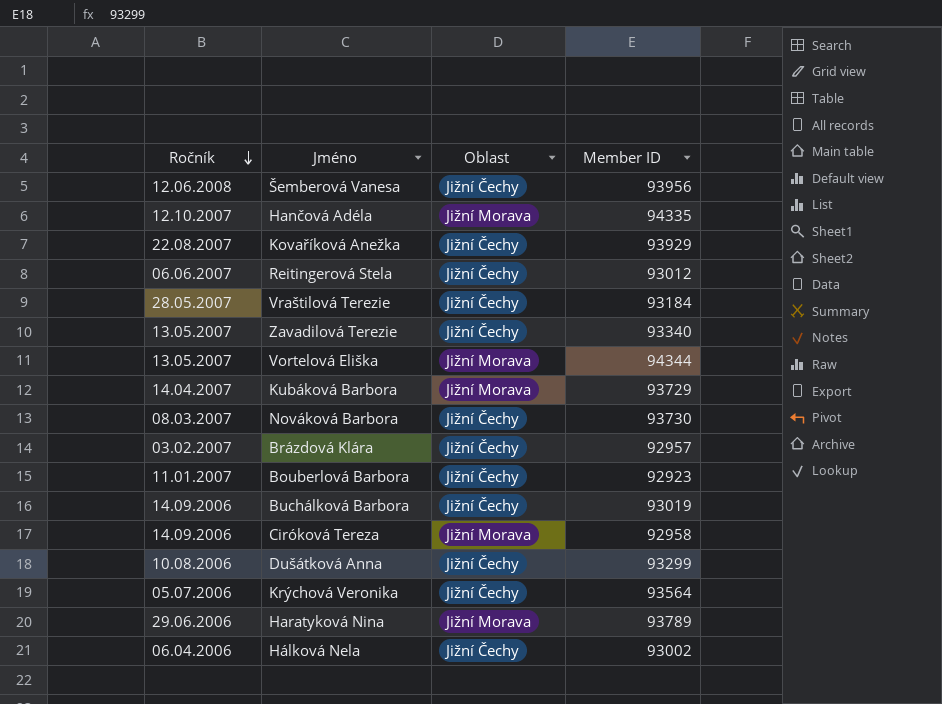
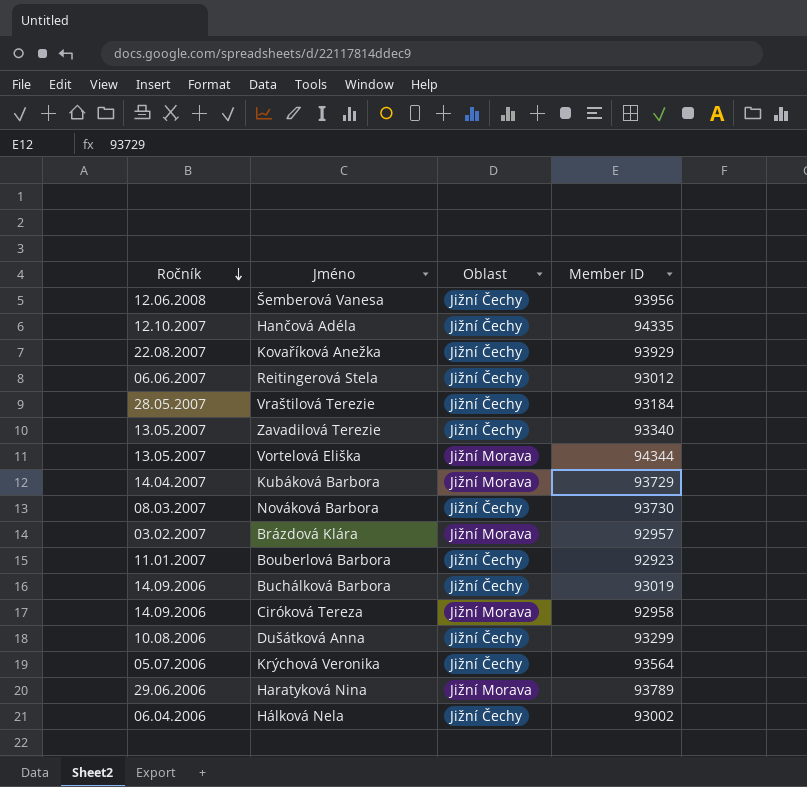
Hančová Adéla | Oblast: Jižní Morava -> Jižní Čechy
Brázdová Klára | Oblast: Jižní Čechy -> Jižní Morava

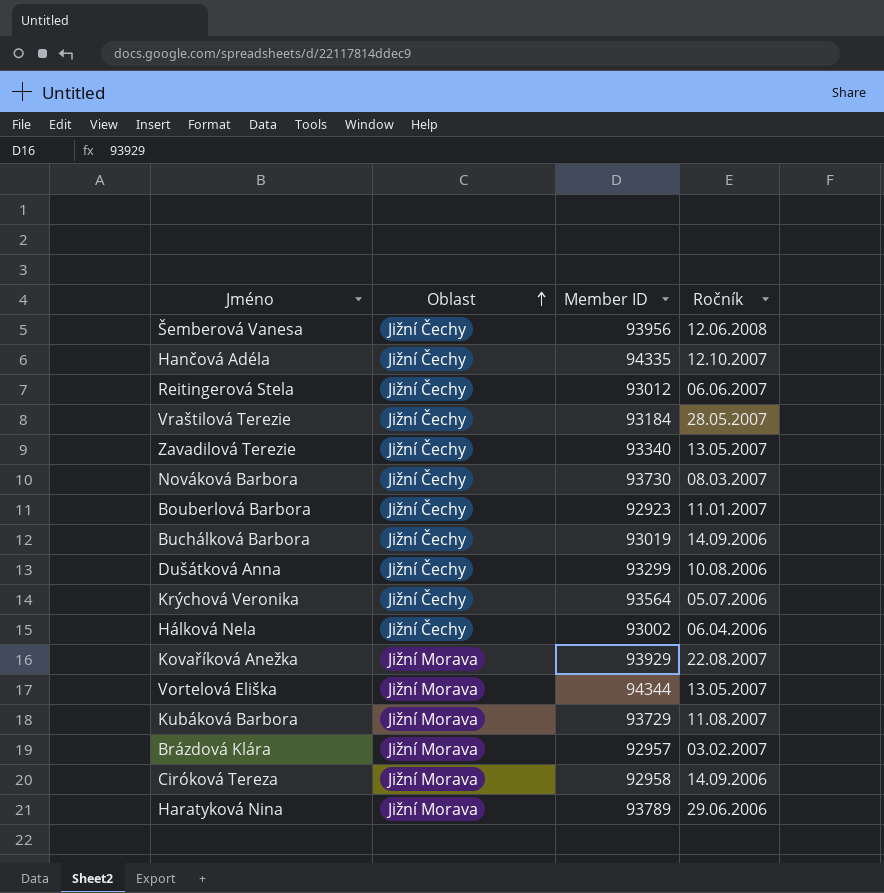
row order: Ročník descending -> Oblast ascending
column Ročník | position: 1 -> 4
Kovaříková Anežka | Oblast: Jižní Čechy -> Jižní Morava
Kubáková Barbora | Ročník: 14.04.2007 -> 11.08.2007

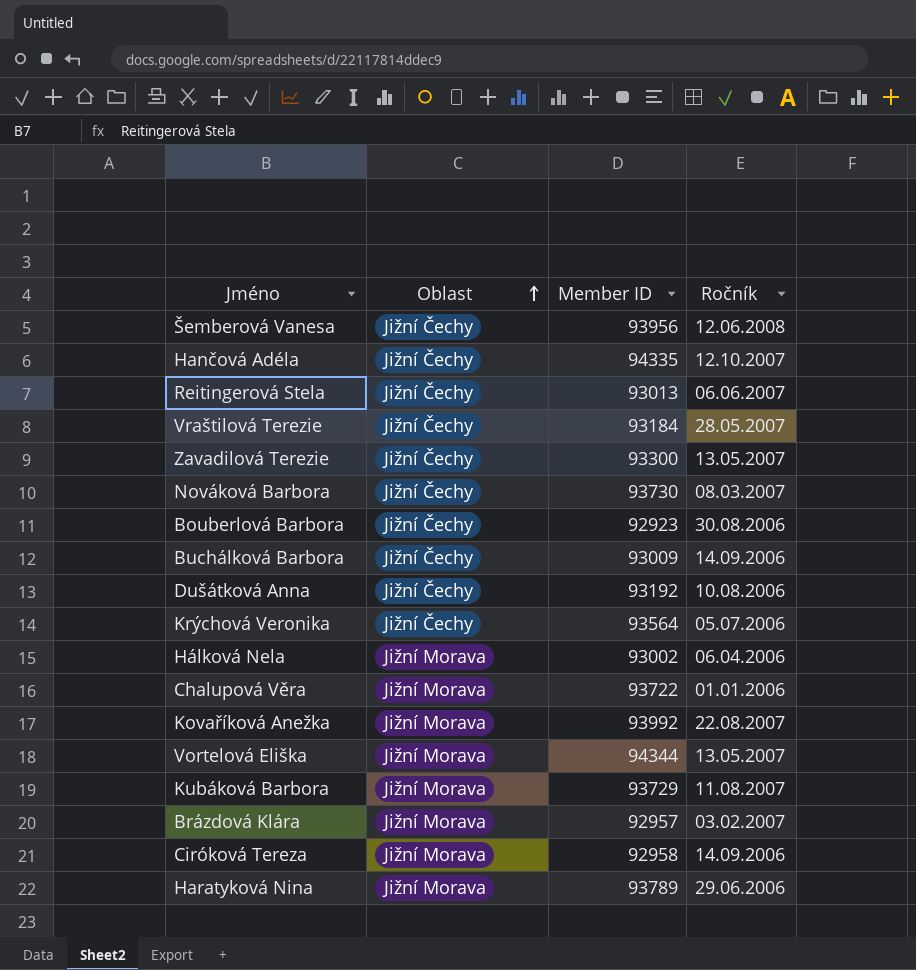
Reitingerová Stela | Member ID: 93012 -> 93013
Zavadilová Terezie | Member ID: 93340 -> 93300
Bouberlová Barbora | Ročník: 11.01.2007 -> 30.08.2006
Buchálková Barbora | Member ID: 93019 -> 93009
Dušátková Anna | Member ID: 93299 -> 93192
Hálková Nela | Oblast: Jižní Čechy -> Jižní Morava
row Chalupová Věra: none -> Jižní Morava | 93722 | 01.01.2006
Kovaříková Anežka | Member ID: 93929 -> 93992

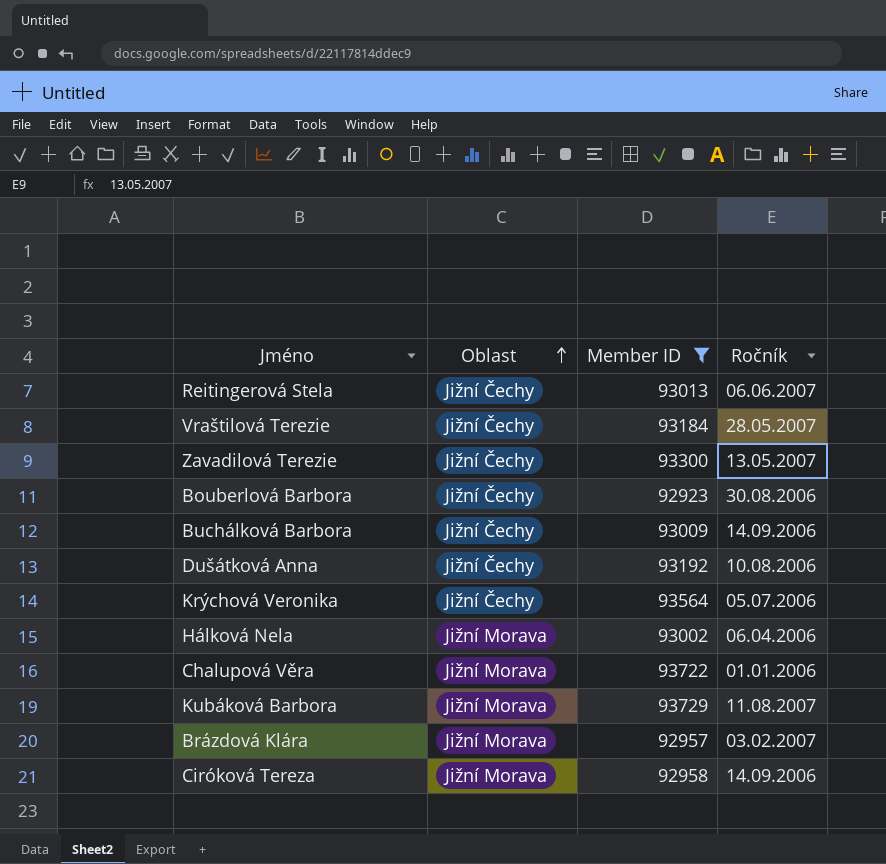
filter: none -> Member ID <= 93729

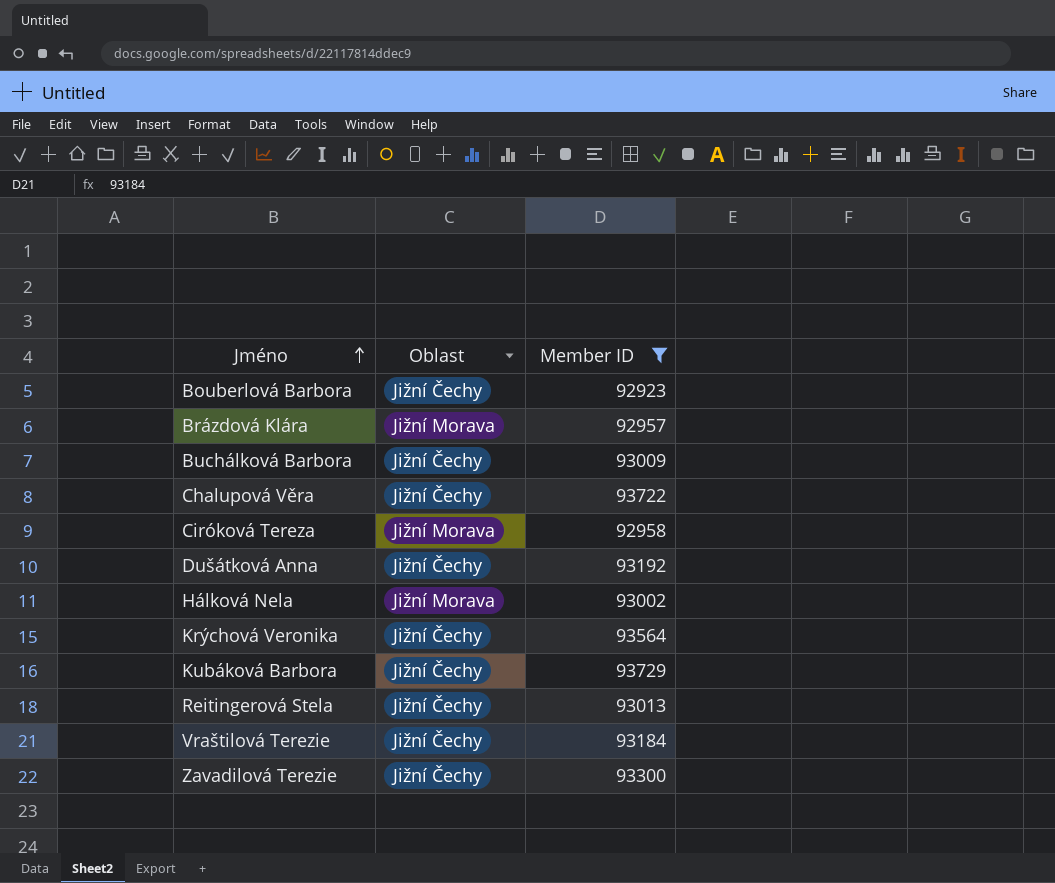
row order: Oblast ascending -> Jméno ascending
column Ročník | position: 4 -> none
Chalupová Věra | Oblast: Jižní Morava -> Jižní Čechy
Kubáková Barbora | Oblast: Jižní Morava -> Jižní Čechy

